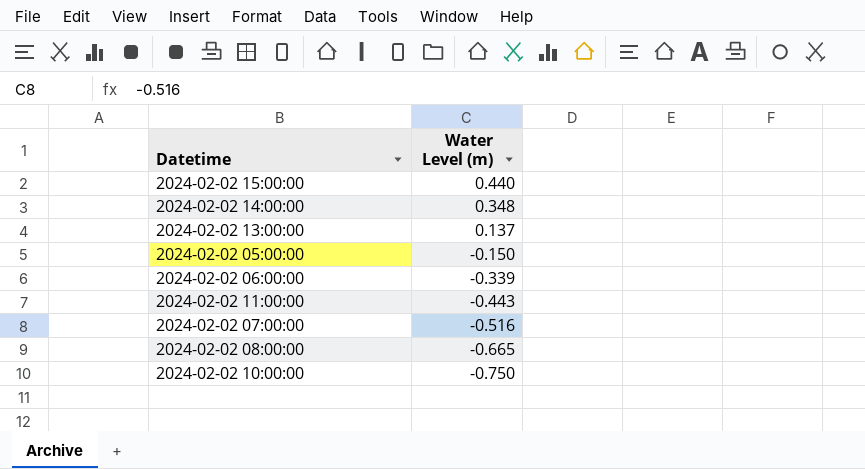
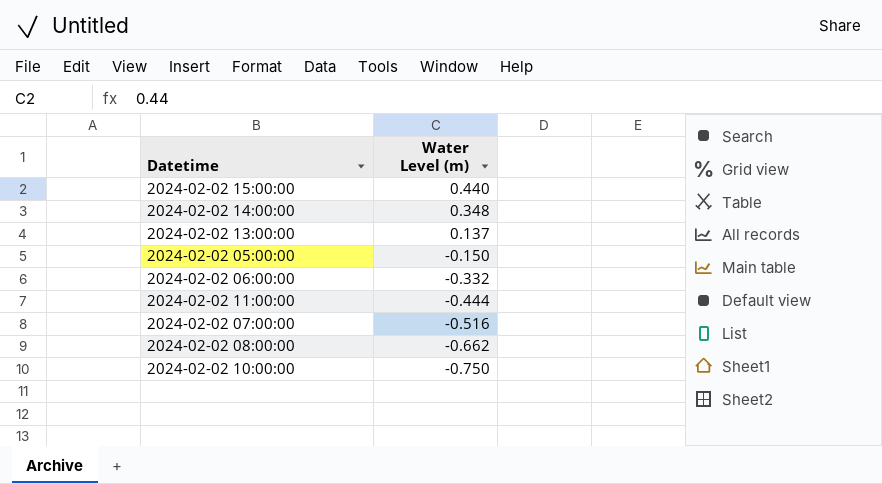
2024-02-02 06:00:00 | Water Level (m): -0.339 -> -0.332
2024-02-02 11:00:00 | Water Level (m): -0.443 -> -0.444
2024-02-02 08:00:00 | Water Level (m): -0.665 -> -0.662

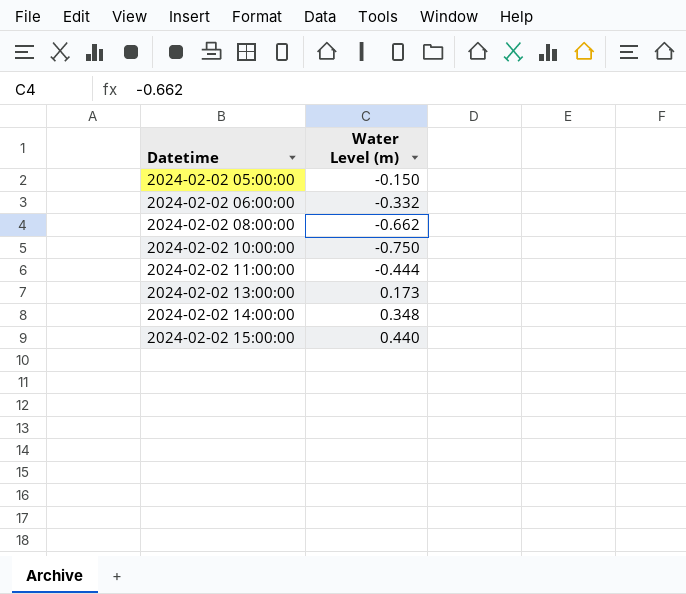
row order: Water Level (m) descending -> Datetime ascending
row 2024-02-02 07:00:00: -0.516 -> none
2024-02-02 13:00:00 | Water Level (m): 0.137 -> 0.173

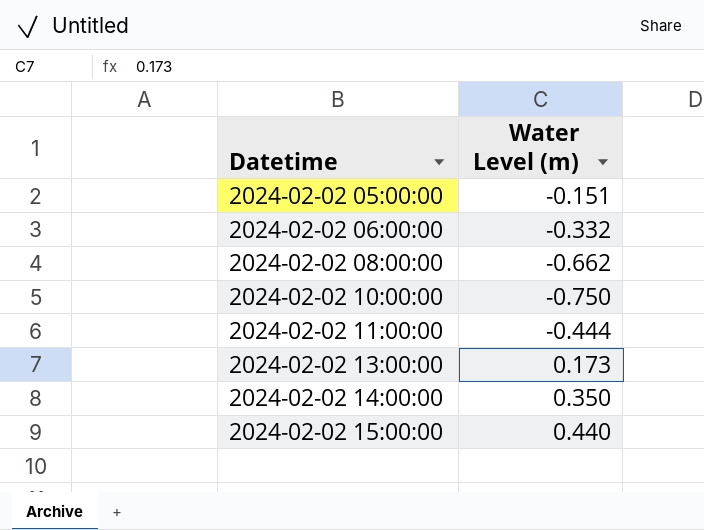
2024-02-02 05:00:00 | Water Level (m): -0.150 -> -0.151
2024-02-02 14:00:00 | Water Level (m): 0.348 -> 0.350

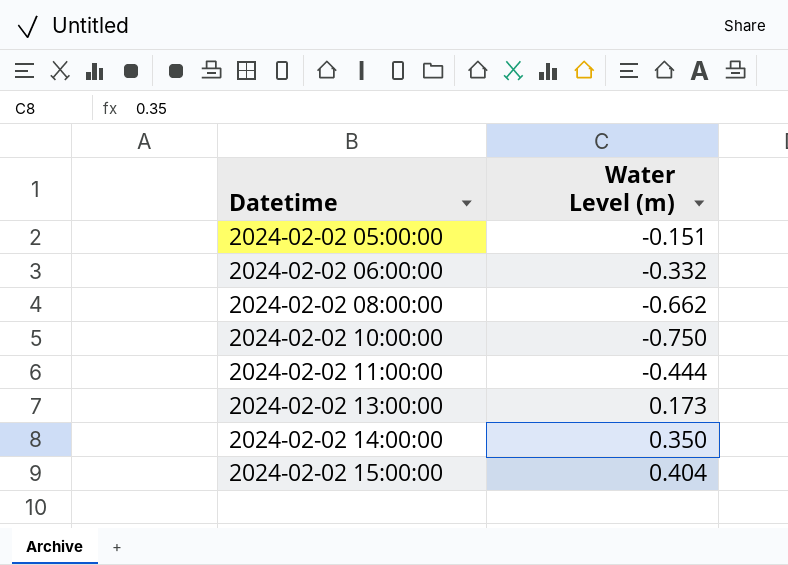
2024-02-02 15:00:00 | Water Level (m): 0.440 -> 0.404

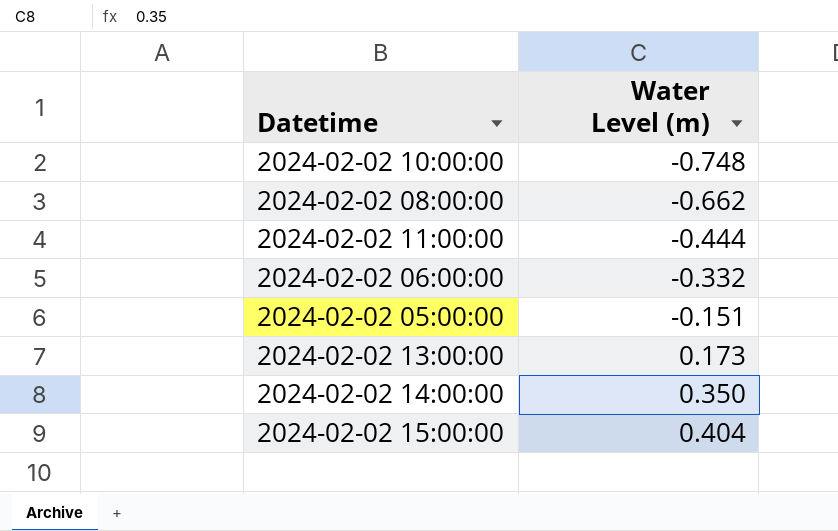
row order: Datetime ascending -> Water Level (m) ascending
2024-02-02 10:00:00 | Water Level (m): -0.750 -> -0.748

